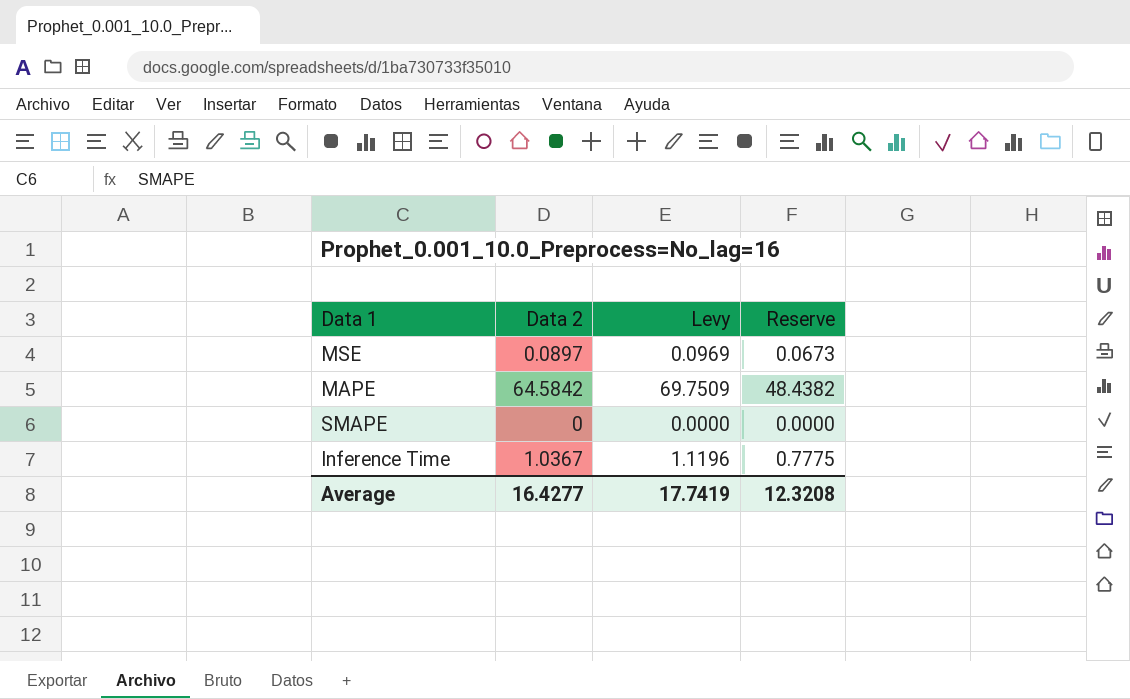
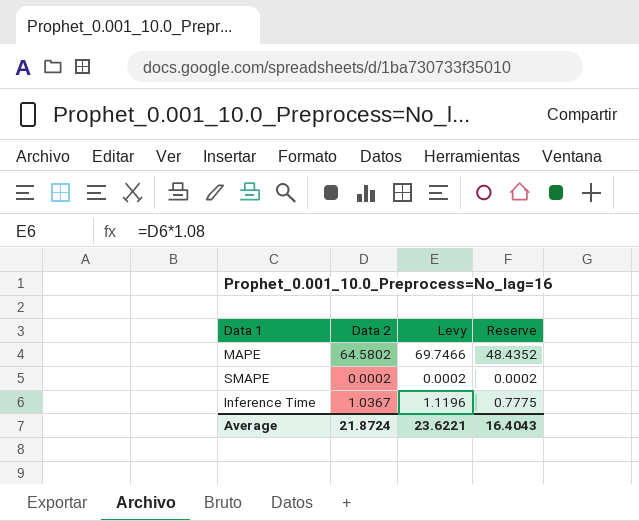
row MSE: 0.0897 | 0.0969 | 0.0673 -> none
MAPE | Data 2: 64.5842 -> 64.5802
MAPE | Levy: 69.7509 -> 69.7466
MAPE | Reserve: 48.4382 -> 48.4352
SMAPE | Data 2: 0 -> 0.0002
SMAPE | Levy: 0.0000 -> 0.0002
SMAPE | Reserve: 0.0000 -> 0.0002
Average | Data 2: 16.4277 -> 21.8724
Average | Levy: 17.7419 -> 23.6221
Average | Reserve: 12.3208 -> 16.4043

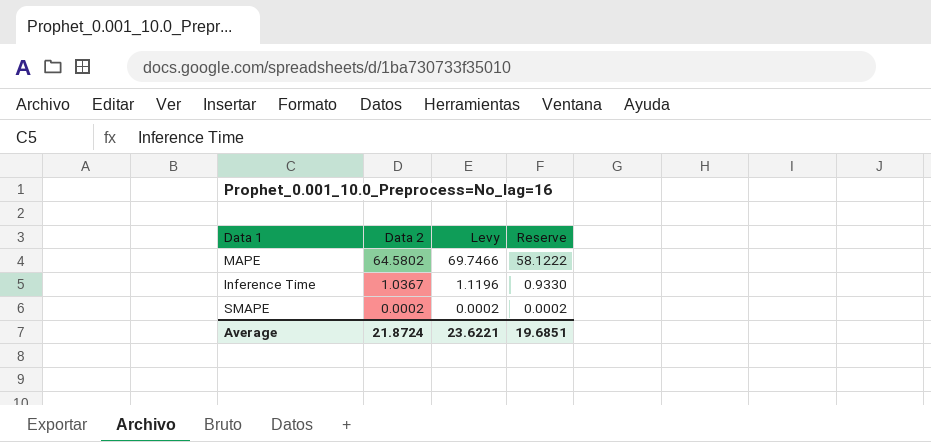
row order: none -> Data 2 descending
column Reserve | formula: [Data 2] * 0.75 -> [Data 2] * 0.9
Average | Reserve: 16.4043 -> 19.6851

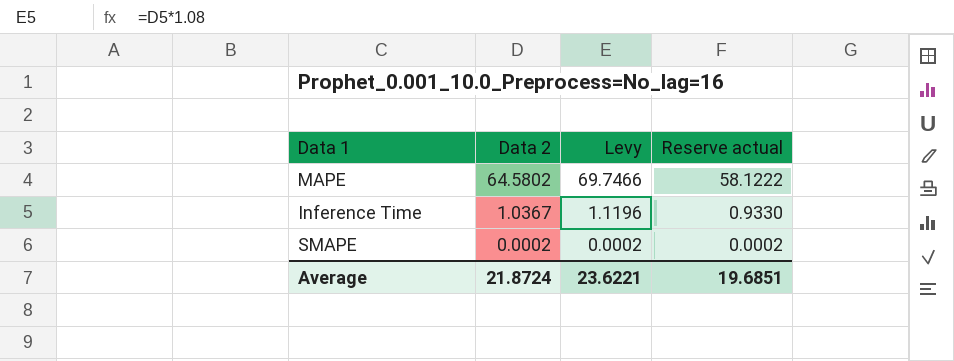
column name: Reserve -> Reserve actual

